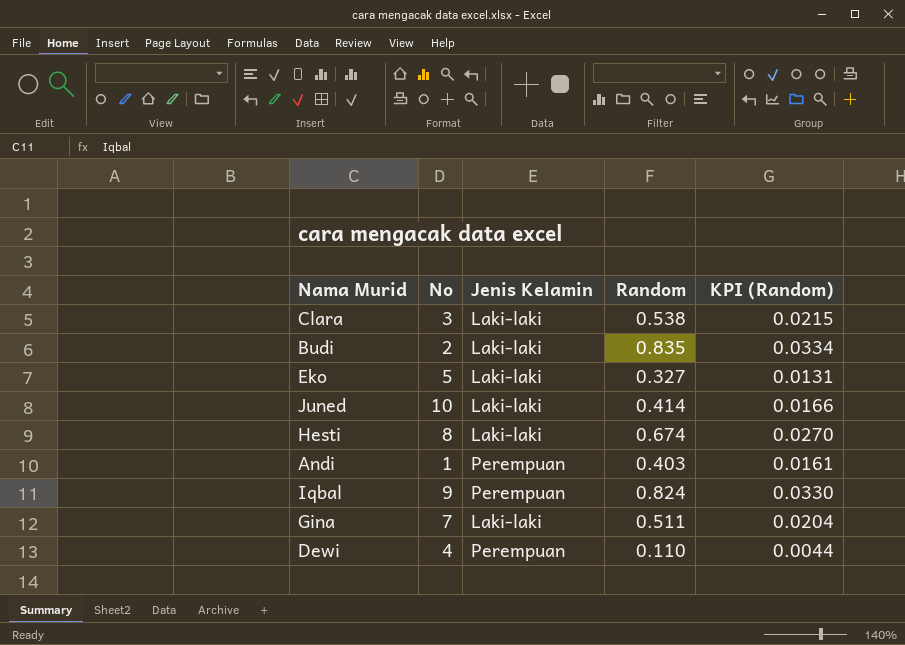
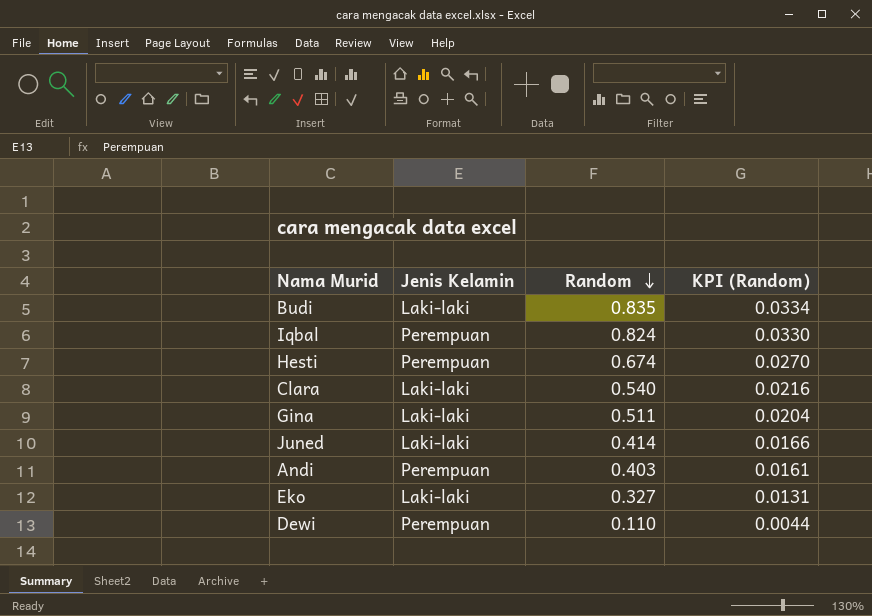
row order: none -> Random descending
column No | position: 2 -> none
Hesti | Jenis Kelamin: Laki-laki -> Perempuan
Clara | Random: 0.538 -> 0.540
Clara | KPI (Random): 0.0215 -> 0.0216

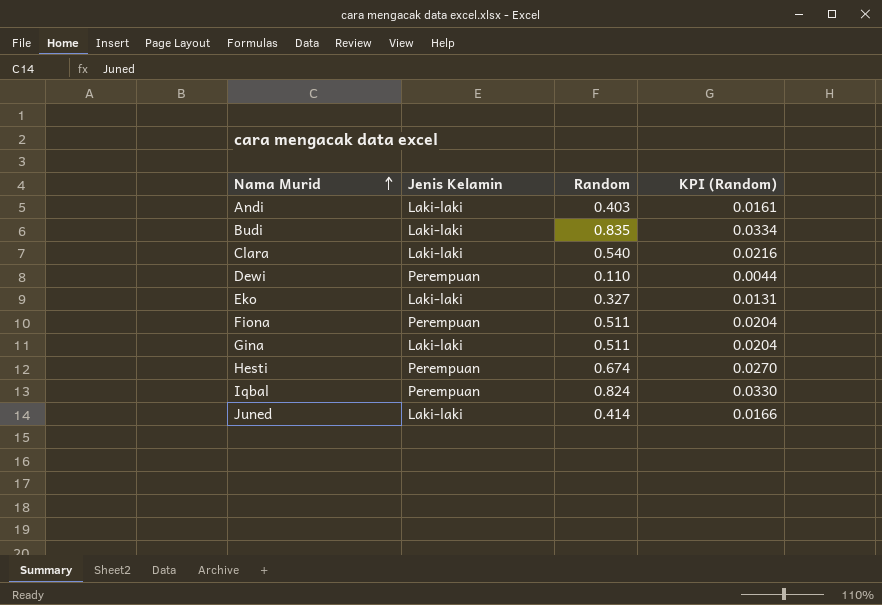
row order: Random descending -> Nama Murid ascending
Andi | Jenis Kelamin: Perempuan -> Laki-laki
row Fiona: none -> Perempuan | 0.511 | 0.0204

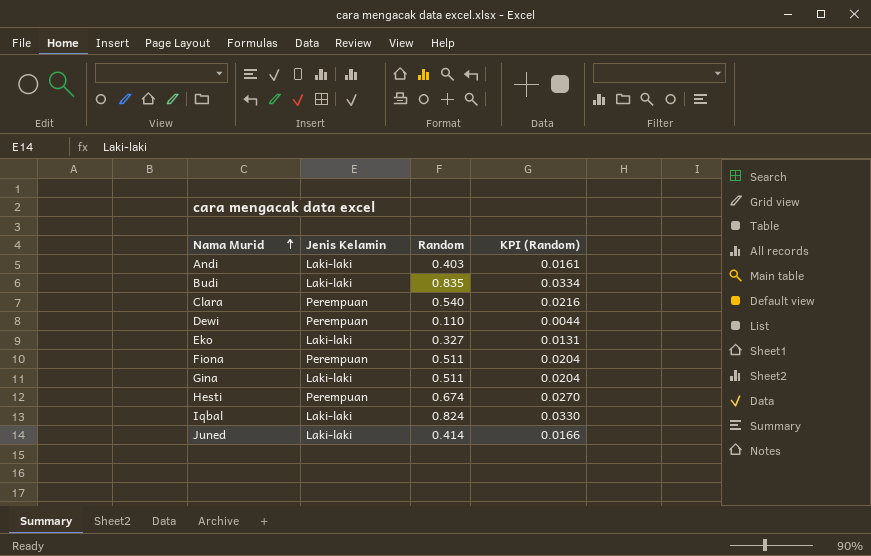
Clara | Jenis Kelamin: Laki-laki -> Perempuan
Iqbal | Jenis Kelamin: Perempuan -> Laki-laki

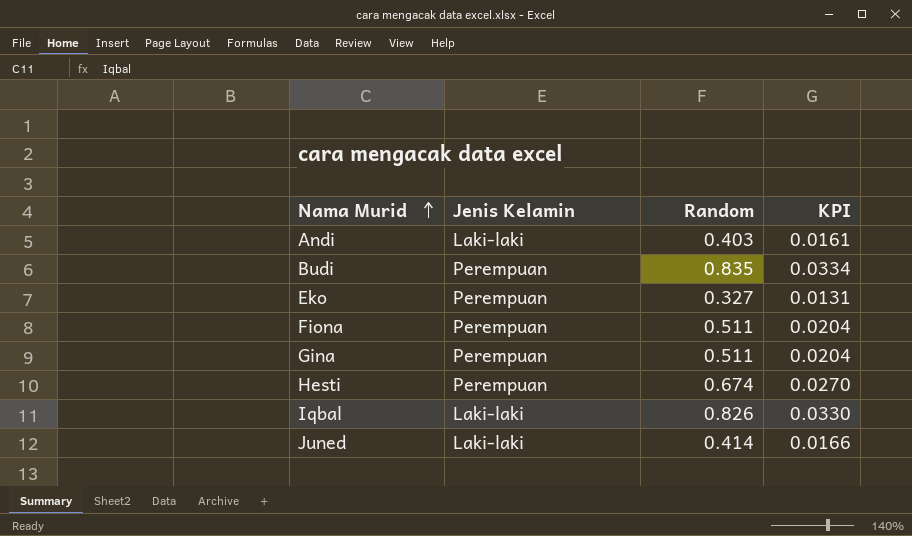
column name: KPI (Random) -> KPI
row Clara: Perempuan | 0.540 | 0.0216 -> none
row Dewi: Perempuan | 0.110 | 0.0044 -> none
Budi | Jenis Kelamin: Laki-laki -> Perempuan
Eko | Jenis Kelamin: Laki-laki -> Perempuan
Gina | Jenis Kelamin: Laki-laki -> Perempuan
Iqbal | Random: 0.824 -> 0.826

